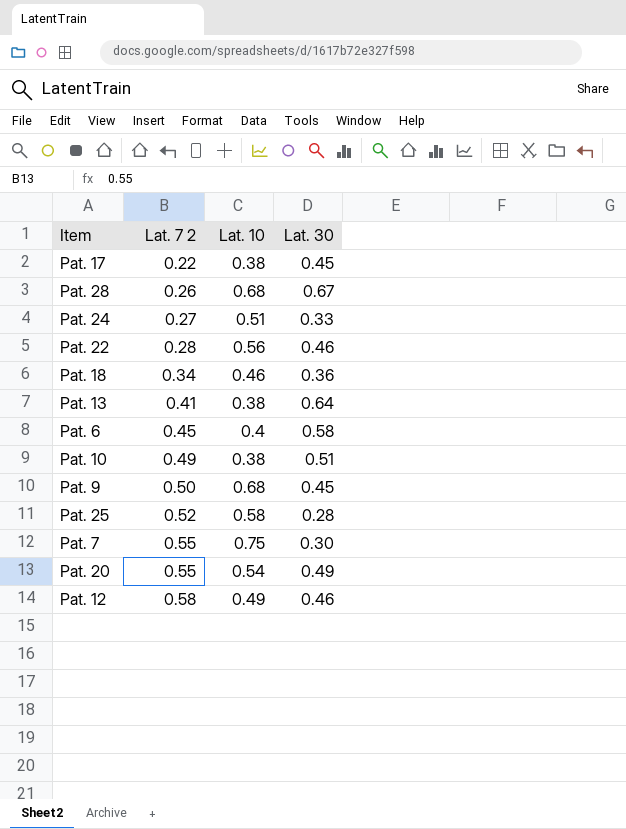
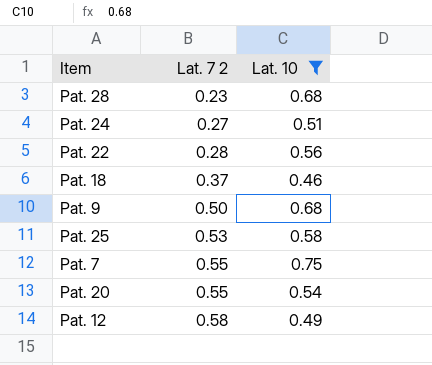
filter: none -> Lat. 10 >= 0.46
column Lat. 30 | position: 4 -> none
Pat. 28 | Lat. 7 2: 0.26 -> 0.23
Pat. 18 | Lat. 7 2: 0.34 -> 0.37
Pat. 25 | Lat. 7 2: 0.52 -> 0.53

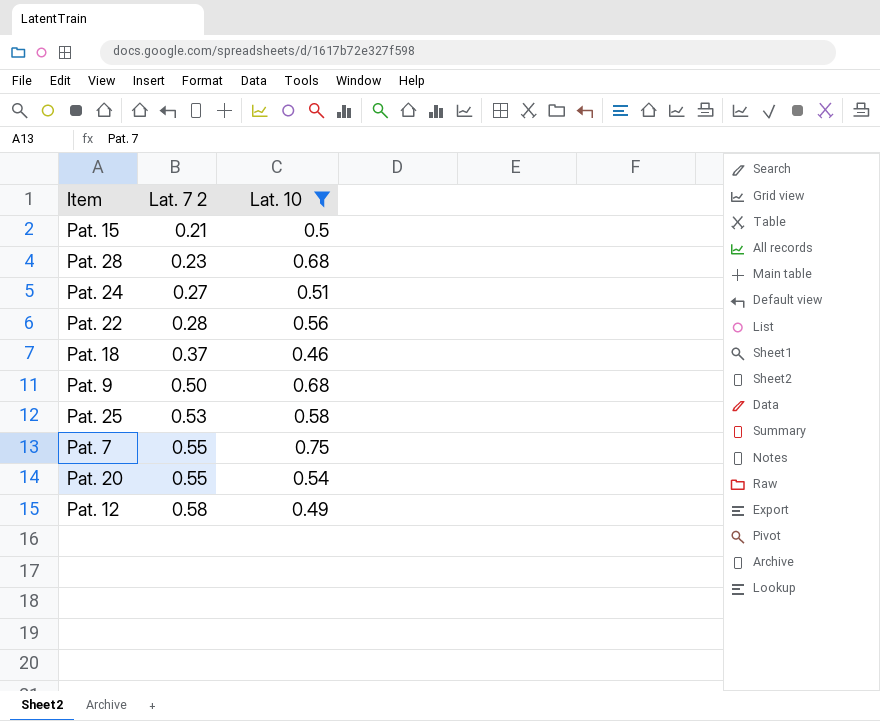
row Pat. 15: none -> 0.21 | 0.5

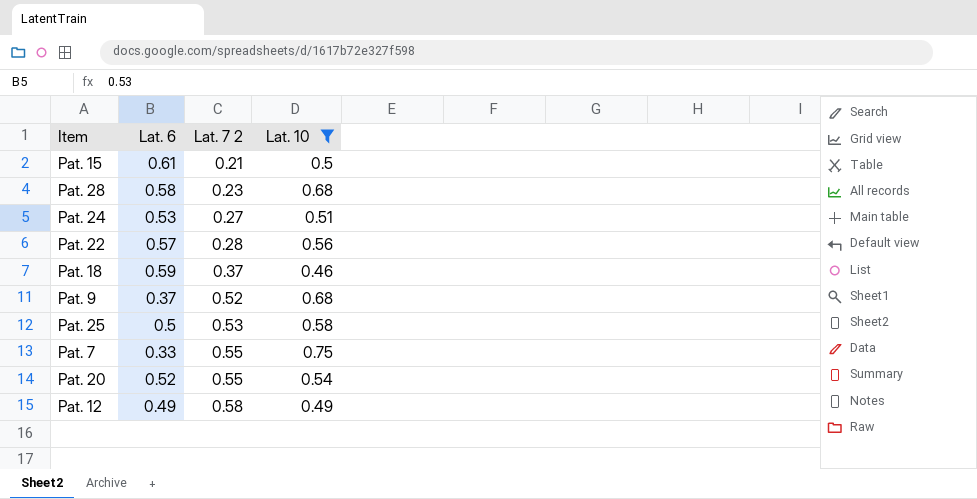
column Lat. 6 | position: none -> 2
Pat. 9 | Lat. 7 2: 0.50 -> 0.52

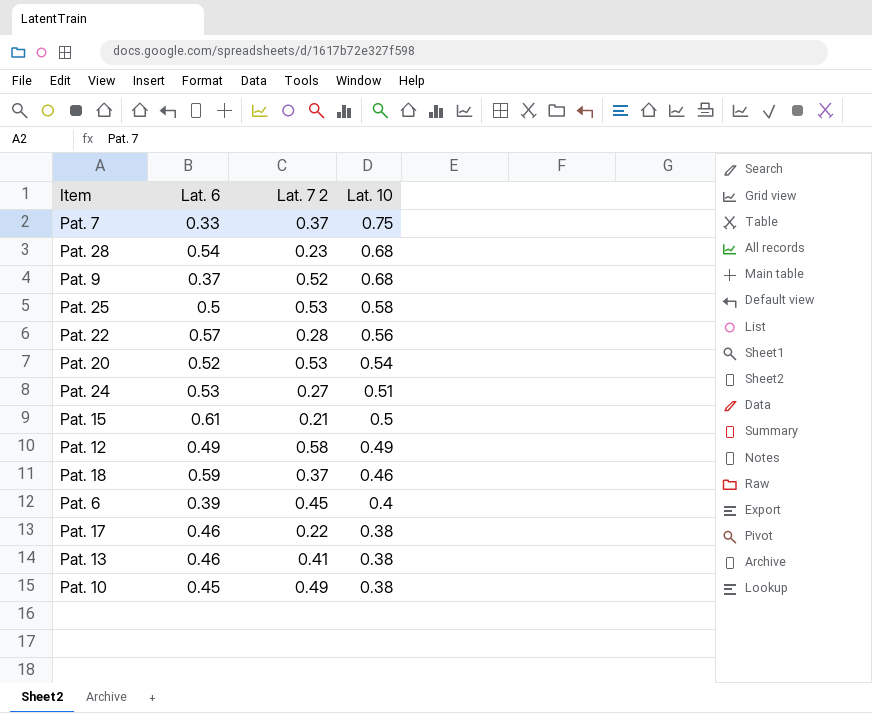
filter: Lat. 10 >= 0.46 -> none
row order: Lat. 7 2 ascending -> Lat. 10 descending
Pat. 7 | Lat. 7 2: 0.55 -> 0.37
Pat. 28 | Lat. 6: 0.58 -> 0.54
Pat. 20 | Lat. 7 2: 0.55 -> 0.53

